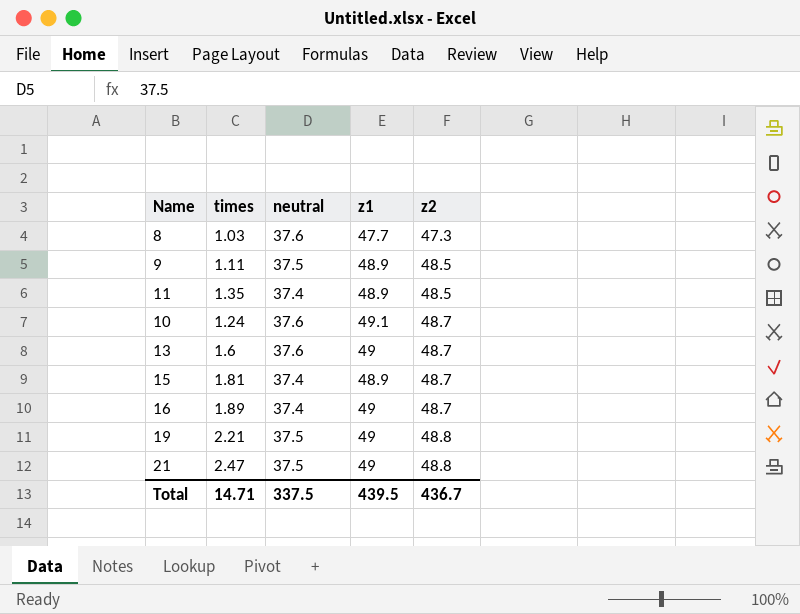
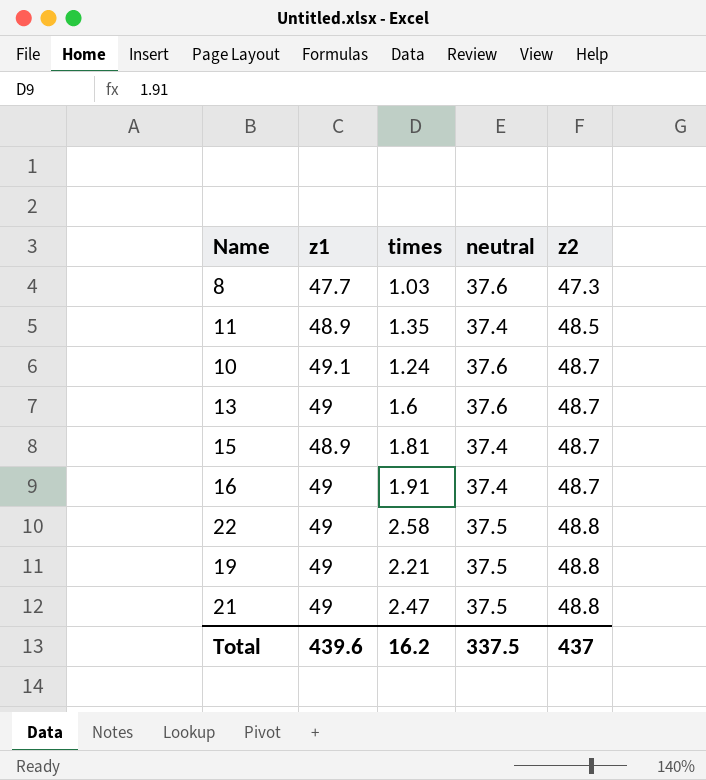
column z1 | position: 4 -> 2
row 9: 1.11 | 37.5 | 48.9 | 48.5 -> none
16 | times: 1.89 -> 1.91
row 22: none -> 49 | 2.58 | 37.5 | 48.8
Total | z1: 439.5 -> 439.6
Total | times: 14.71 -> 16.2
Total | z2: 436.7 -> 437

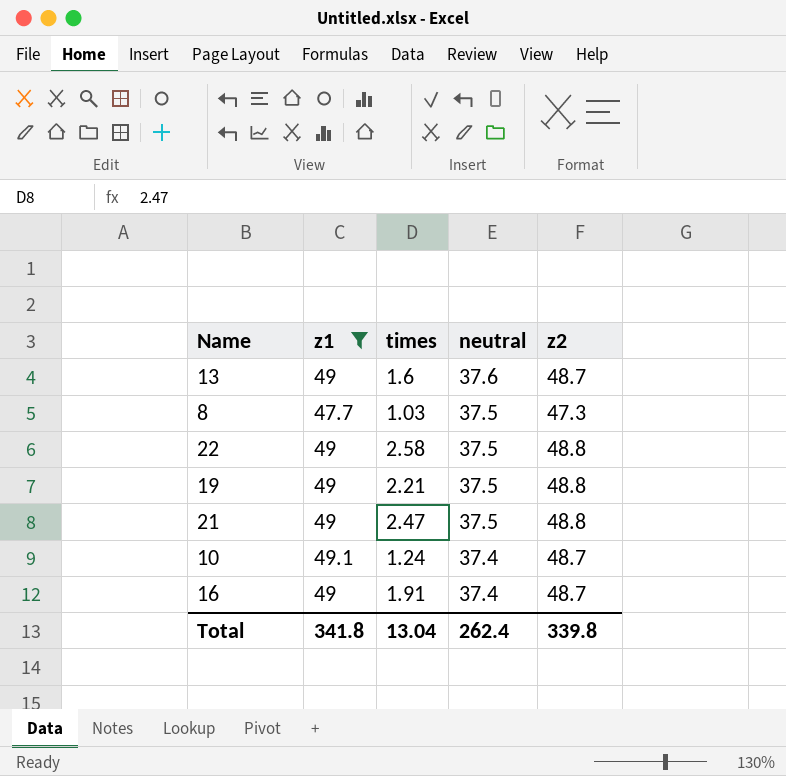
filter: none -> z1 != 48.9
row order: z2 ascending -> neutral descending
8 | neutral: 37.6 -> 37.5
10 | neutral: 37.6 -> 37.4
Total | z1: 439.6 -> 341.8
Total | times: 16.2 -> 13.04
Total | neutral: 337.5 -> 262.4
Total | z2: 437 -> 339.8

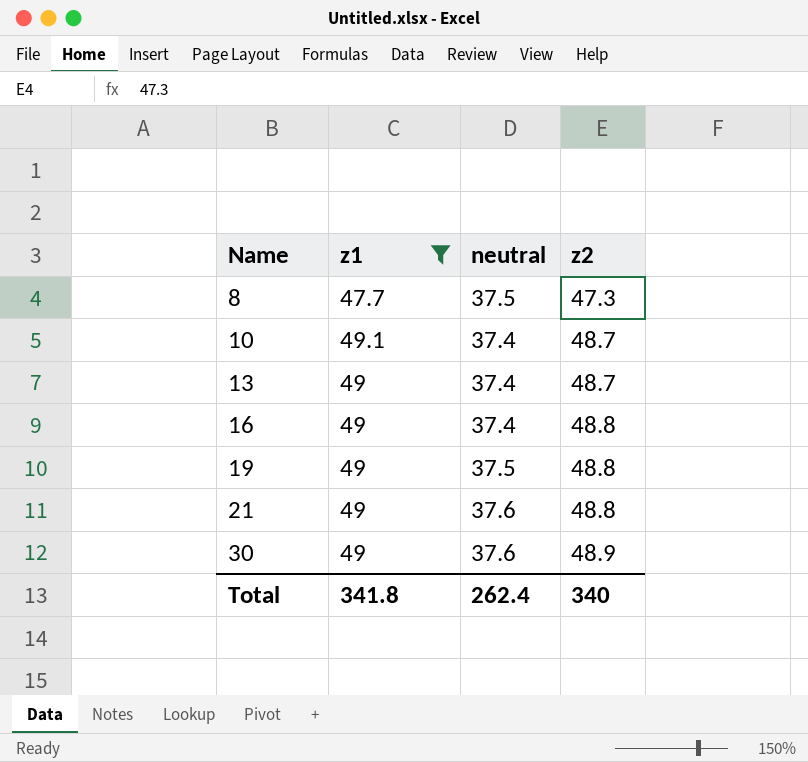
row order: neutral descending -> Name ascending
column times | position: 3 -> none
row 22: 49 | 2.58 | 37.5 | 48.8 -> none
13 | neutral: 37.6 -> 37.4
16 | z2: 48.7 -> 48.8
21 | neutral: 37.5 -> 37.6
row 30: none -> 49 | 37.6 | 48.9
Total | z2: 339.8 -> 340

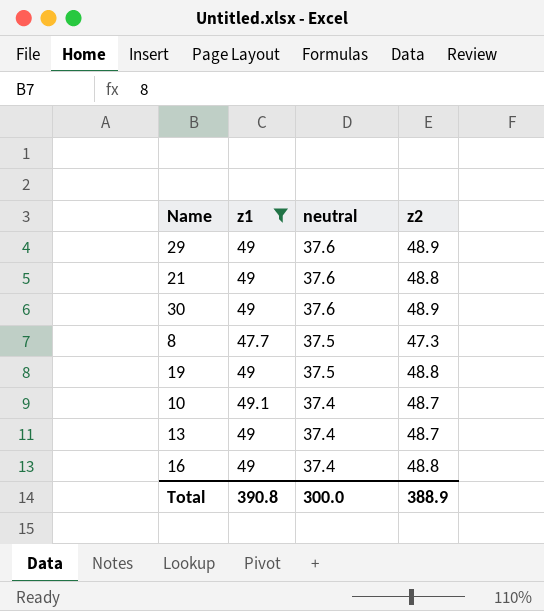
row order: Name ascending -> neutral descending
row 29: none -> 49 | 37.6 | 48.9
Total | z1: 341.8 -> 390.8
Total | neutral: 262.4 -> 300.0
Total | z2: 340 -> 388.9

